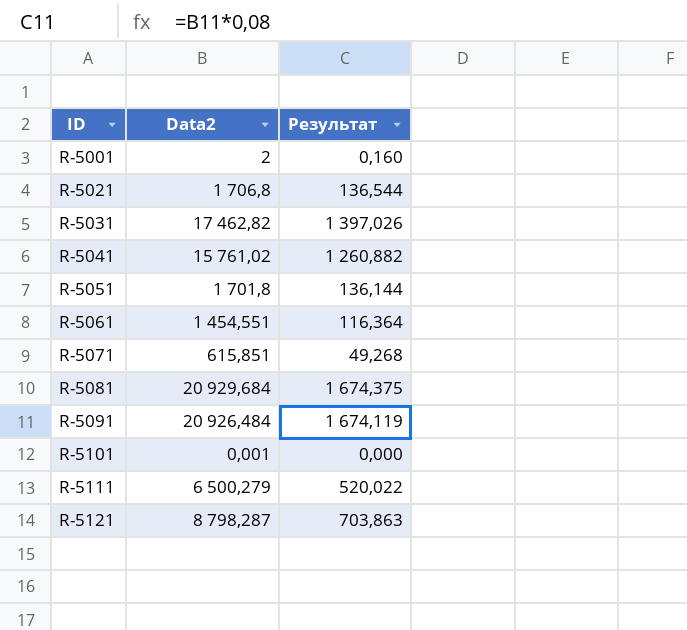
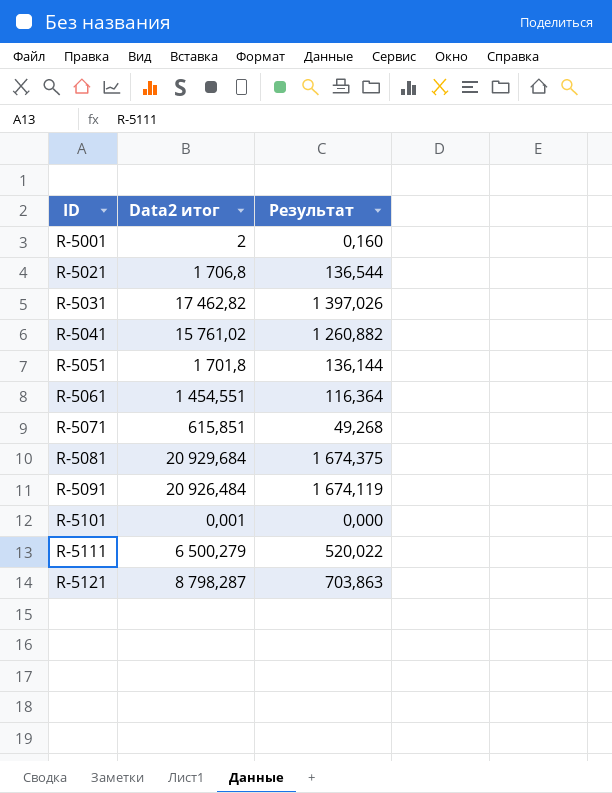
column name: Data2 -> Data2 итог

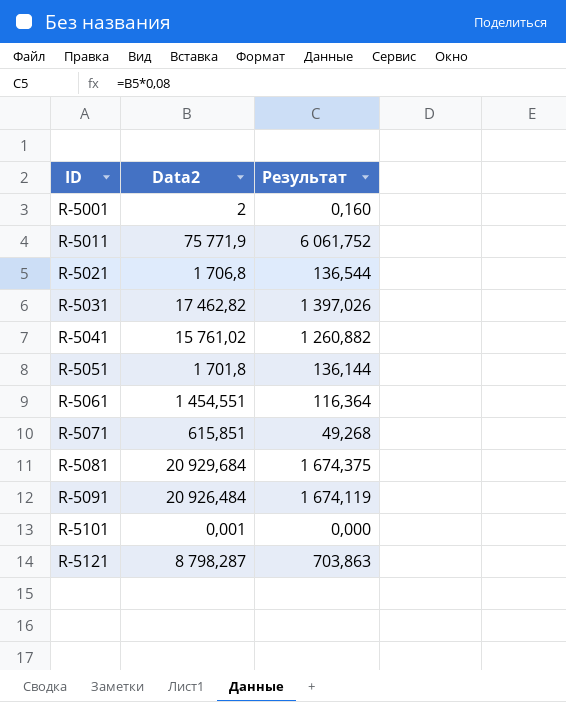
column name: Data2 итог -> Data2
row R-5111: 6 500,279 | 520,022 -> none
row R-5011: none -> 75 771,9 | 6 061,752

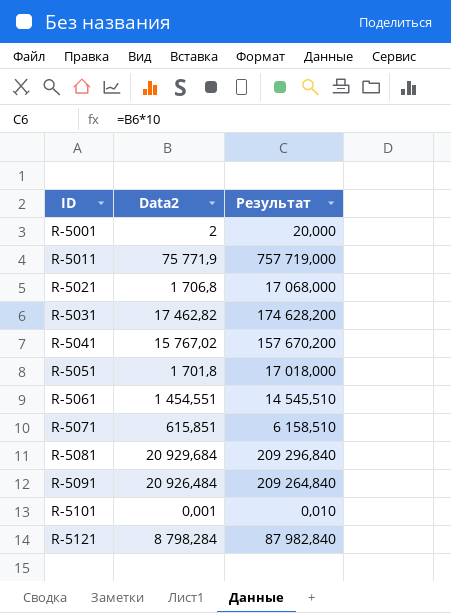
column Результат | formula: [Data2] * 0,08 -> [Data2] * 10
R-5041 | Data2: 15 761,02 -> 15 767,02
R-5121 | Data2: 8 798,287 -> 8 798,284

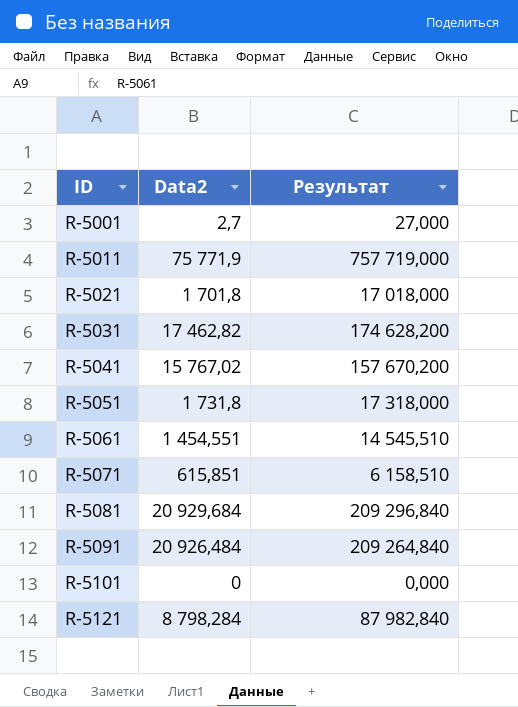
R-5001 | Data2: 2 -> 2,7
R-5001 | Результат: 20,000 -> 27,000
R-5021 | Data2: 1 706,8 -> 1 701,8
R-5021 | Результат: 17 068,000 -> 17 018,000
R-5051 | Data2: 1 701,8 -> 1 731,8
R-5051 | Результат: 17 018,000 -> 17 318,000
R-5101 | Data2: 0,001 -> 0
R-5101 | Результат: 0,010 -> 0,000

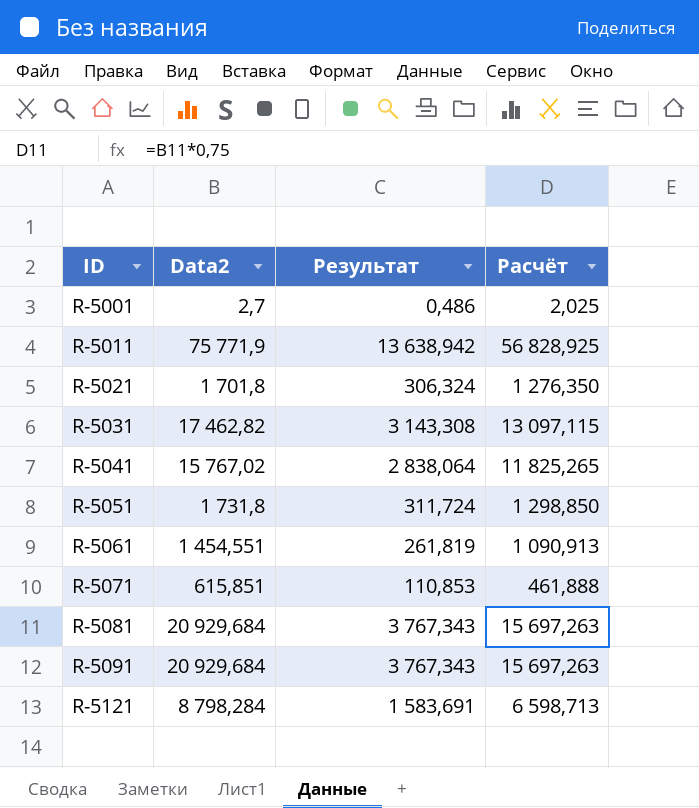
column Результат | formula: [Data2] * 10 -> [Data2] * 0,18
column Расчёт | formula: none -> [Data2] * 0,75
row R-5101: 0 | 0,000 -> none
R-5091 | Data2: 20 926,484 -> 20 929,684

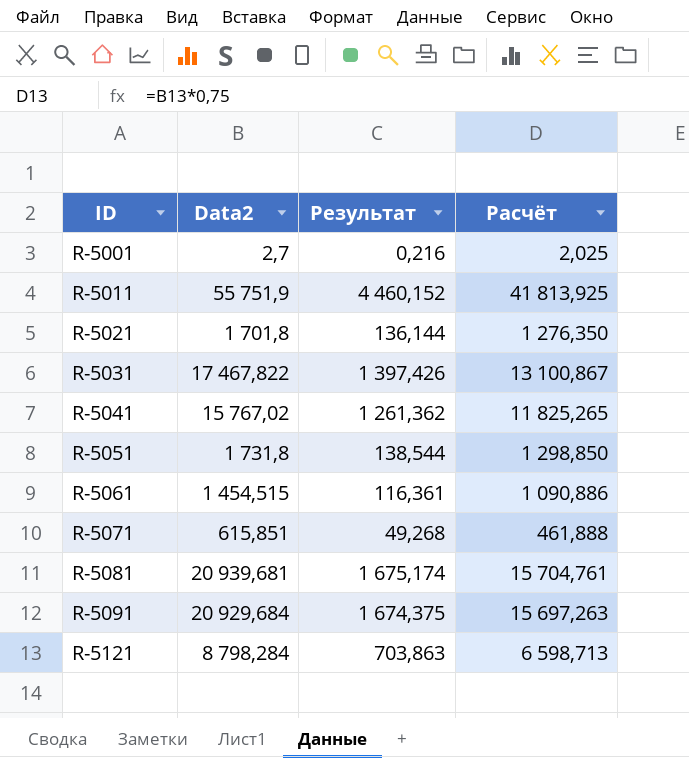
column Результат | formula: [Data2] * 0,18 -> [Data2] * 0,08
R-5011 | Data2: 75 771,9 -> 55 751,9
R-5011 | Расчёт: 56 828,925 -> 41 813,925
R-5031 | Data2: 17 462,82 -> 17 467,822
R-5031 | Расчёт: 13 097,115 -> 13 100,867
R-5061 | Data2: 1 454,551 -> 1 454,515
R-5061 | Расчёт: 1 090,913 -> 1 090,886
R-5081 | Data2: 20 929,684 -> 20 939,681
R-5081 | Расчёт: 15 697,263 -> 15 704,761

